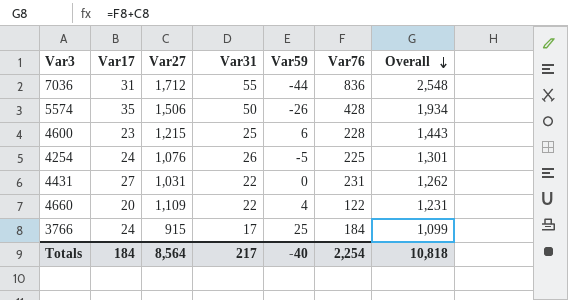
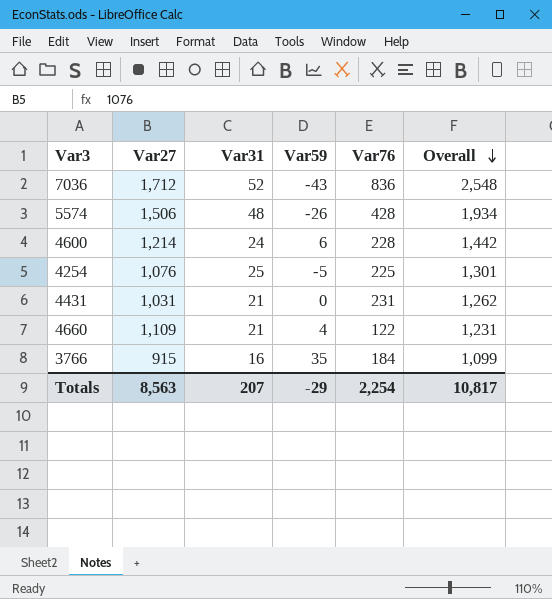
column Var17 | position: 2 -> none
7036 | Var31: 55 -> 52
7036 | Var59: -44 -> -43
5574 | Var31: 50 -> 48
4600 | Var27: 1,215 -> 1,214
4600 | Var31: 25 -> 24
4600 | Overall: 1,443 -> 1,442
4254 | Var31: 26 -> 25
4431 | Var31: 22 -> 21
4660 | Var31: 22 -> 21
3766 | Var31: 17 -> 16
3766 | Var59: 25 -> 35
Totals | Var27: 8,564 -> 8,563
Totals | Var31: 217 -> 207
Totals | Var59: -40 -> -29
Totals | Overall: 10,818 -> 10,817

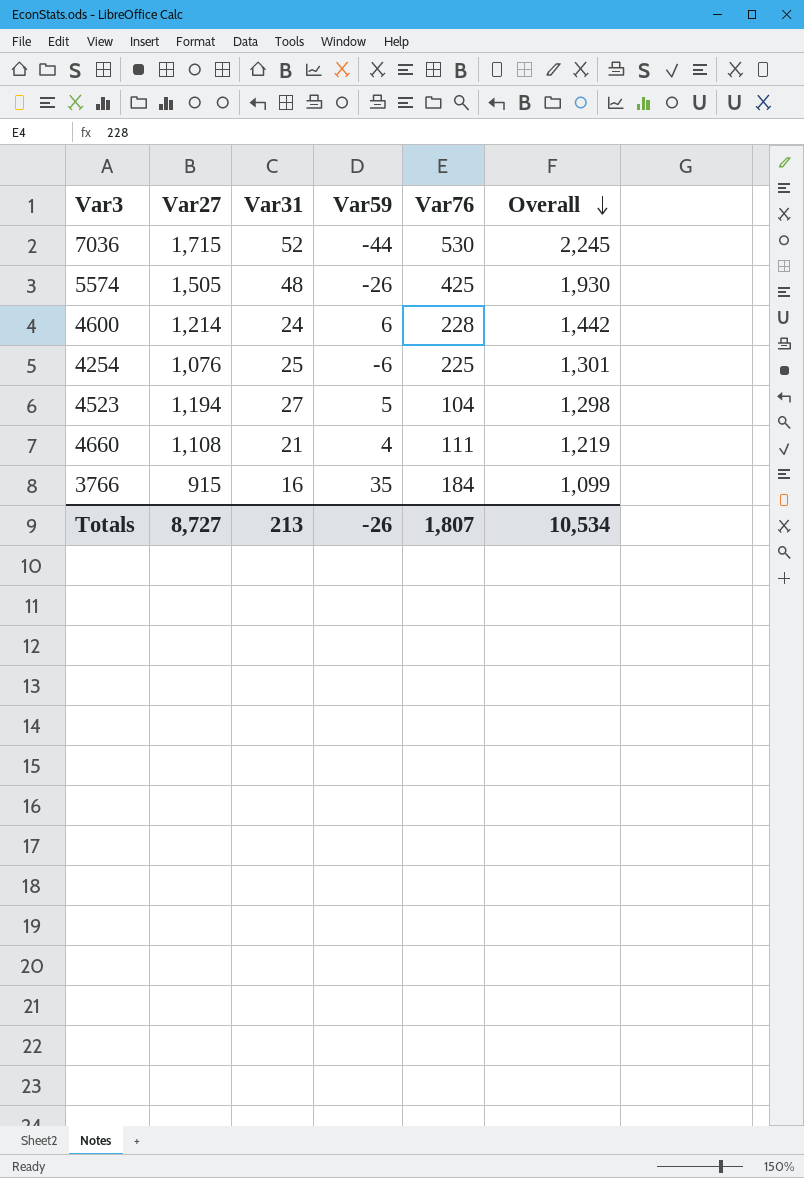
row 4431: 1,031 | 21 | 0 | 231 | 1,262 -> none
7036 | Var27: 1,712 -> 1,715
7036 | Var59: -43 -> -44
7036 | Var76: 836 -> 530
7036 | Overall: 2,548 -> 2,245
5574 | Var27: 1,506 -> 1,505
5574 | Var76: 428 -> 425
5574 | Overall: 1,934 -> 1,930
4254 | Var59: -5 -> -6
row 4523: none -> 1,194 | 27 | 5 | 104 | 1,298
4660 | Var27: 1,109 -> 1,108
4660 | Var76: 122 -> 111
4660 | Overall: 1,231 -> 1,219
Totals | Var27: 8,563 -> 8,727
Totals | Var31: 207 -> 213
Totals | Var59: -29 -> -26
Totals | Var76: 2,254 -> 1,807
Totals | Overall: 10,817 -> 10,534

